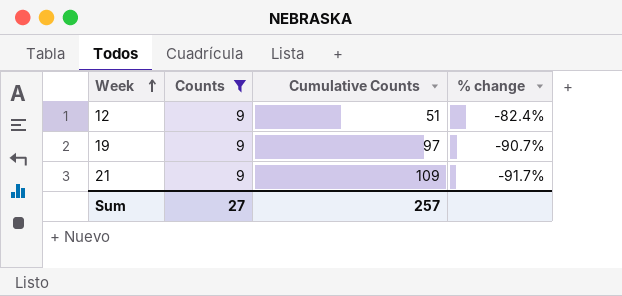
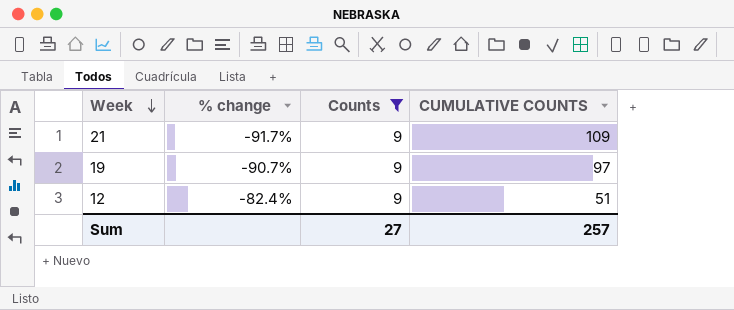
row order: Week ascending -> Week descending
column % change | position: 4 -> 2
column name: Cumulative Counts -> CUMULATIVE COUNTS

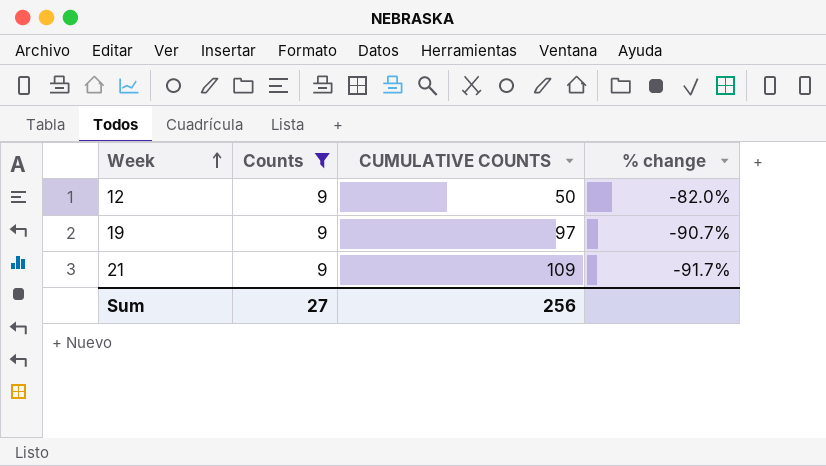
row order: Week descending -> Week ascending
column % change | position: 2 -> 4
12 | CUMULATIVE COUNTS: 51 -> 50
12 | % change: -82.4% -> -82.0%
Sum | CUMULATIVE COUNTS: 257 -> 256

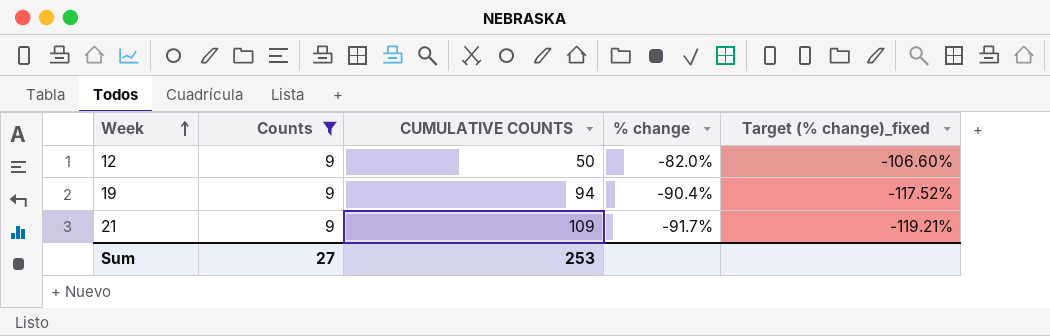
column Target (% change)_fixed | formula: none -> [% change] * 1.3
19 | CUMULATIVE COUNTS: 97 -> 94
19 | % change: -90.7% -> -90.4%
Sum | CUMULATIVE COUNTS: 256 -> 253

